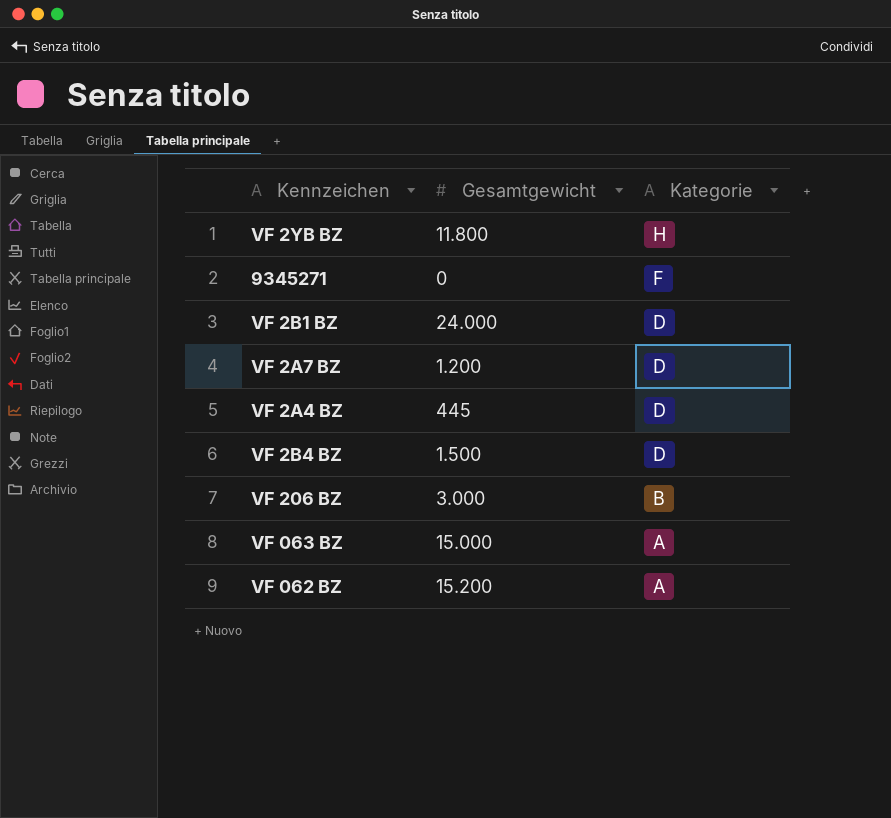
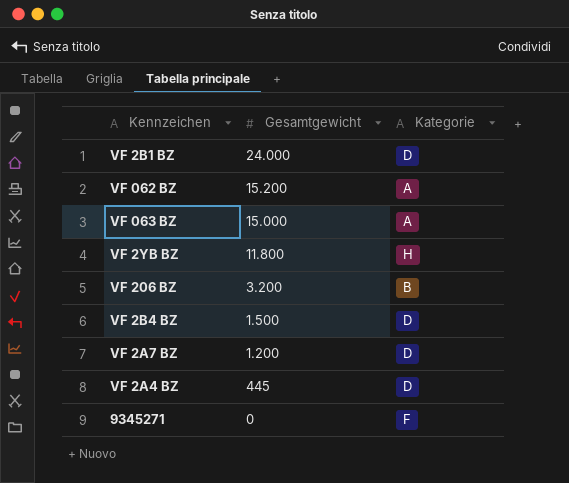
row order: Kategorie descending -> Gesamtgewicht descending
VF 206 BZ | Gesamtgewicht: 3.000 -> 3.200

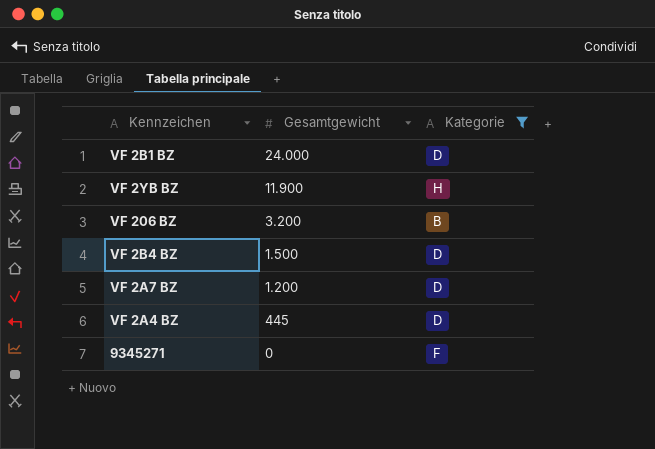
filter: none -> Kategorie != A
VF 2YB BZ | Gesamtgewicht: 11.800 -> 11.900

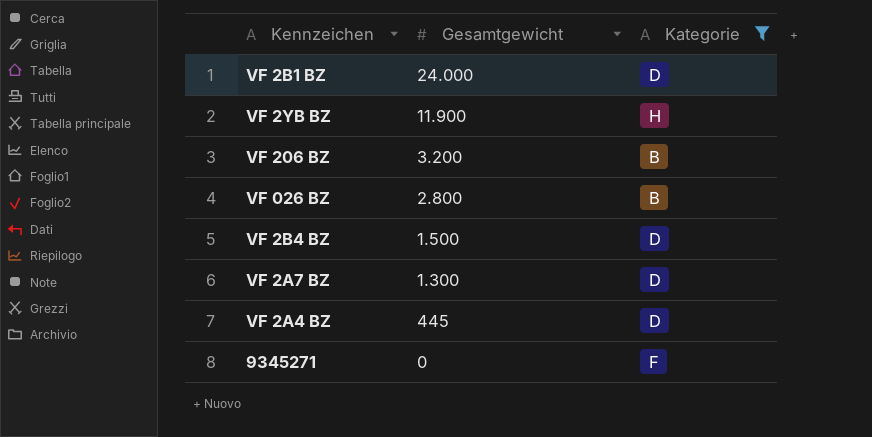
row VF 026 BZ: none -> 2.800 | B
VF 2A7 BZ | Gesamtgewicht: 1.200 -> 1.300

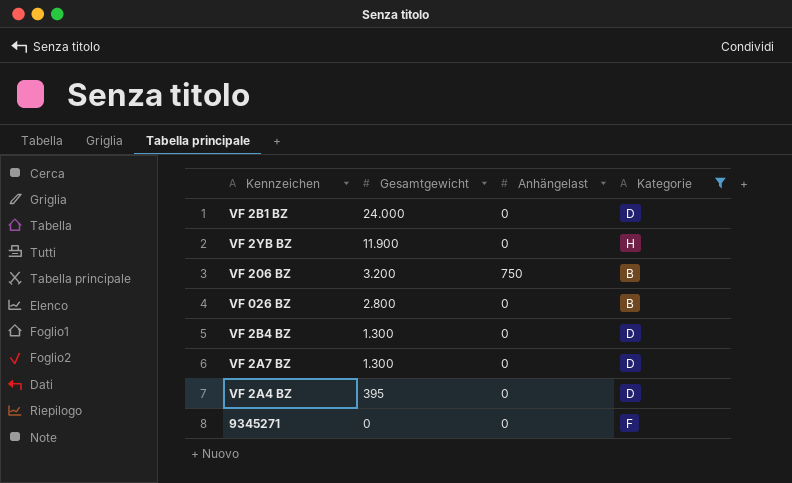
column Anhängelast | position: none -> 3
VF 2B4 BZ | Gesamtgewicht: 1.500 -> 1.300
VF 2A4 BZ | Gesamtgewicht: 445 -> 395

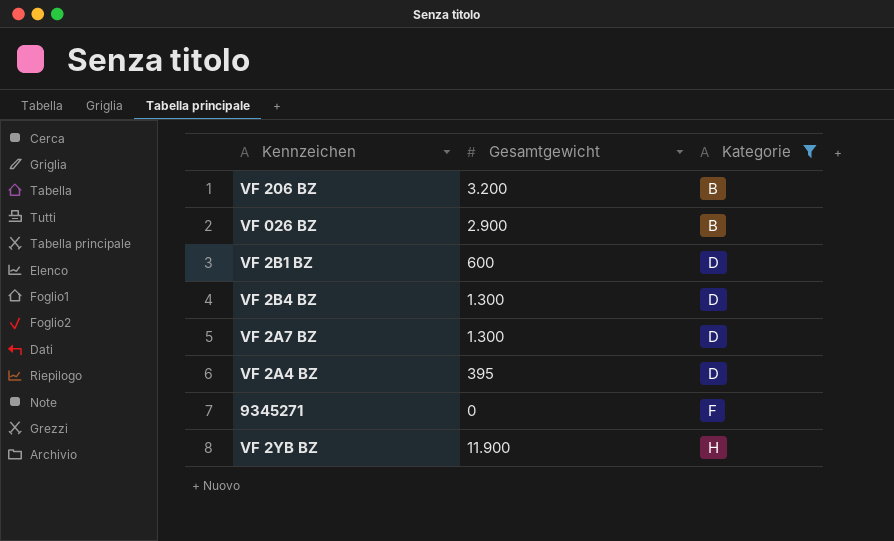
row order: Gesamtgewicht descending -> Kategorie ascending
column Anhängelast | position: 3 -> none
VF 026 BZ | Gesamtgewicht: 2.800 -> 2.900
VF 2B1 BZ | Gesamtgewicht: 24.000 -> 600

